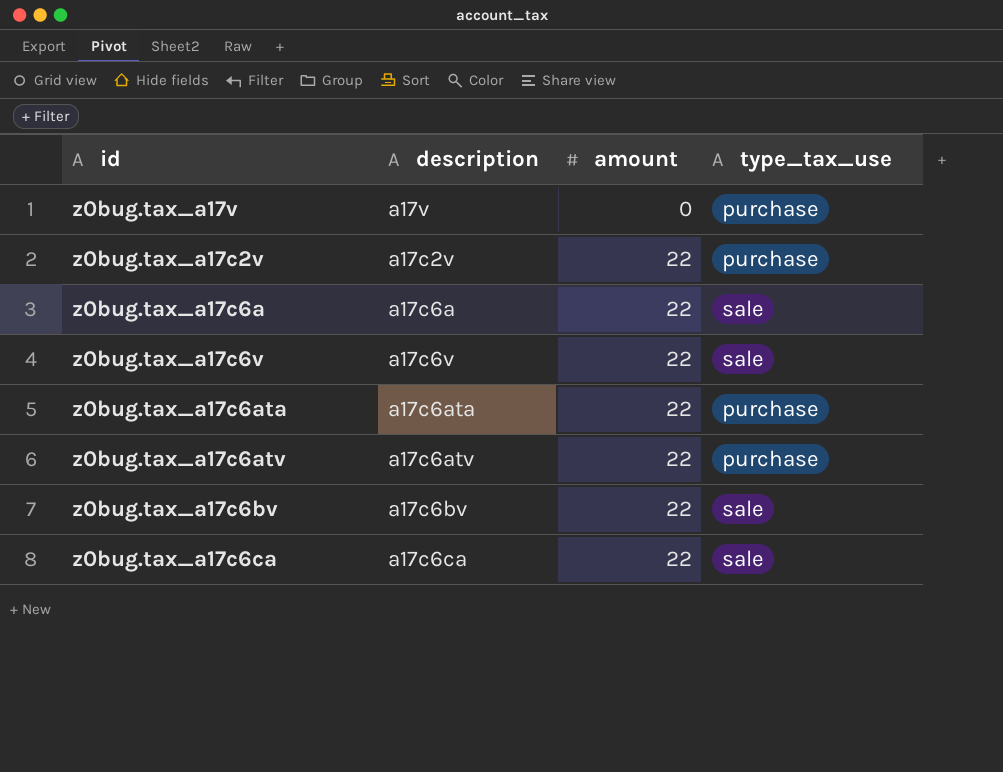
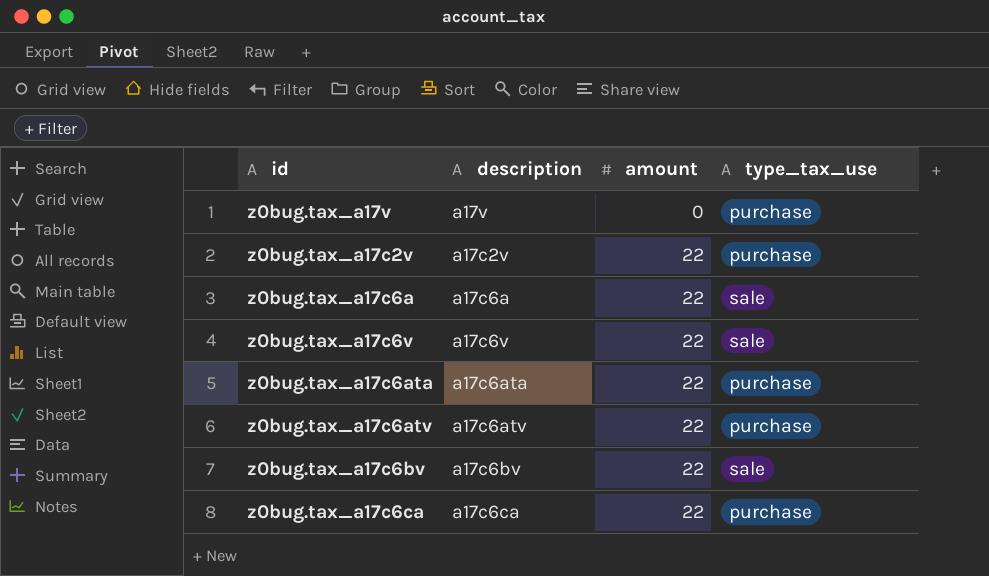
z0bug.tax_a17c6ca | type_tax_use: sale -> purchase

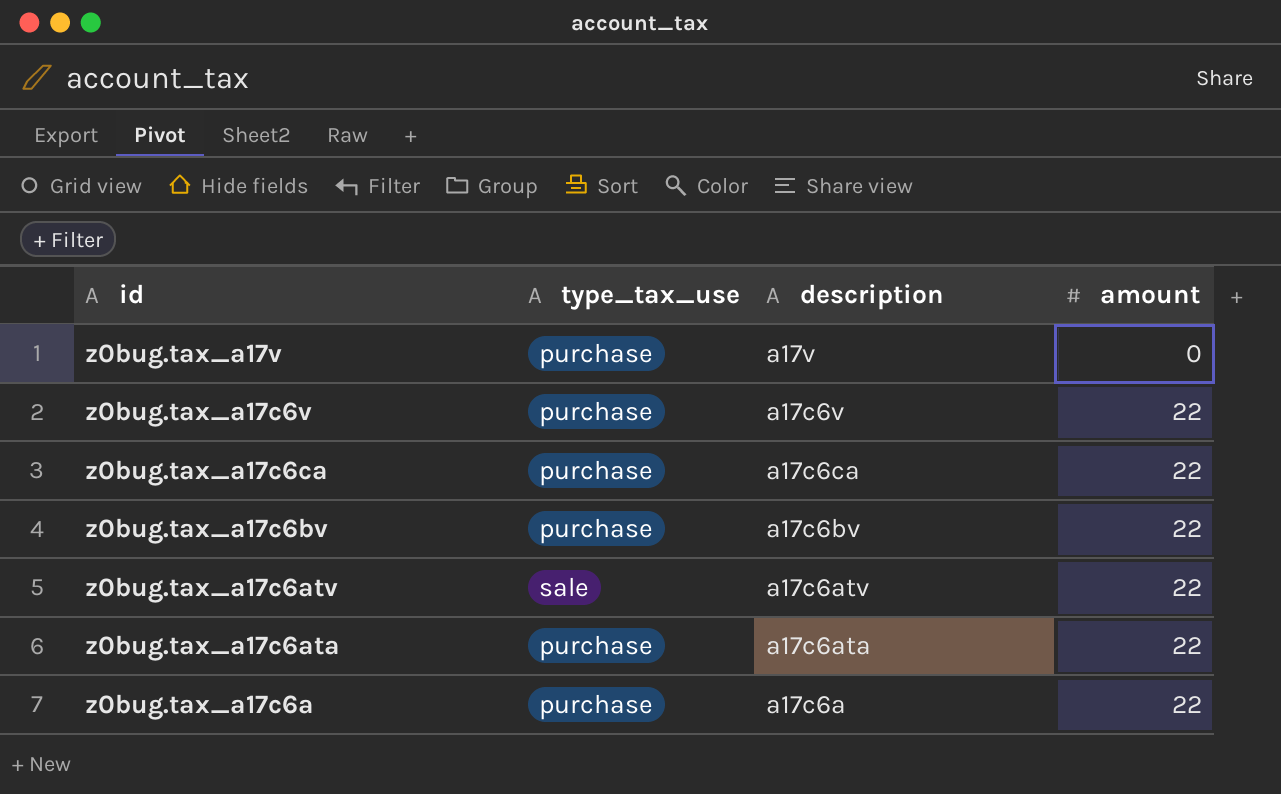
row order: amount ascending -> id descending
column type_tax_use | position: 4 -> 2
row z0bug.tax_a17c2v: a17c2v | 22 | purchase -> none
z0bug.tax_a17c6v | type_tax_use: sale -> purchase
z0bug.tax_a17c6bv | type_tax_use: sale -> purchase
z0bug.tax_a17c6atv | type_tax_use: purchase -> sale
z0bug.tax_a17c6a | type_tax_use: sale -> purchase

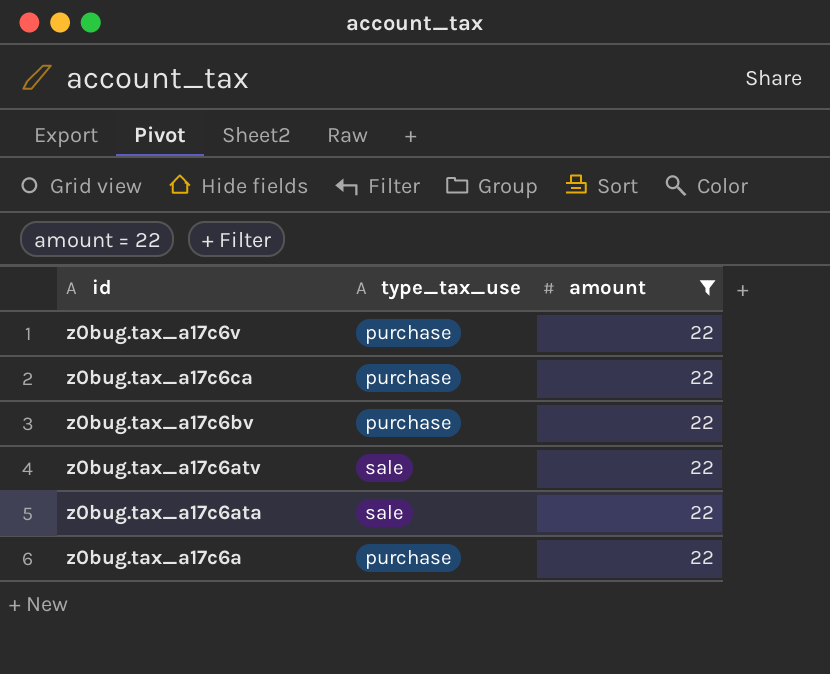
filter: none -> amount = 22
column description | position: 3 -> none
z0bug.tax_a17c6ata | type_tax_use: purchase -> sale

